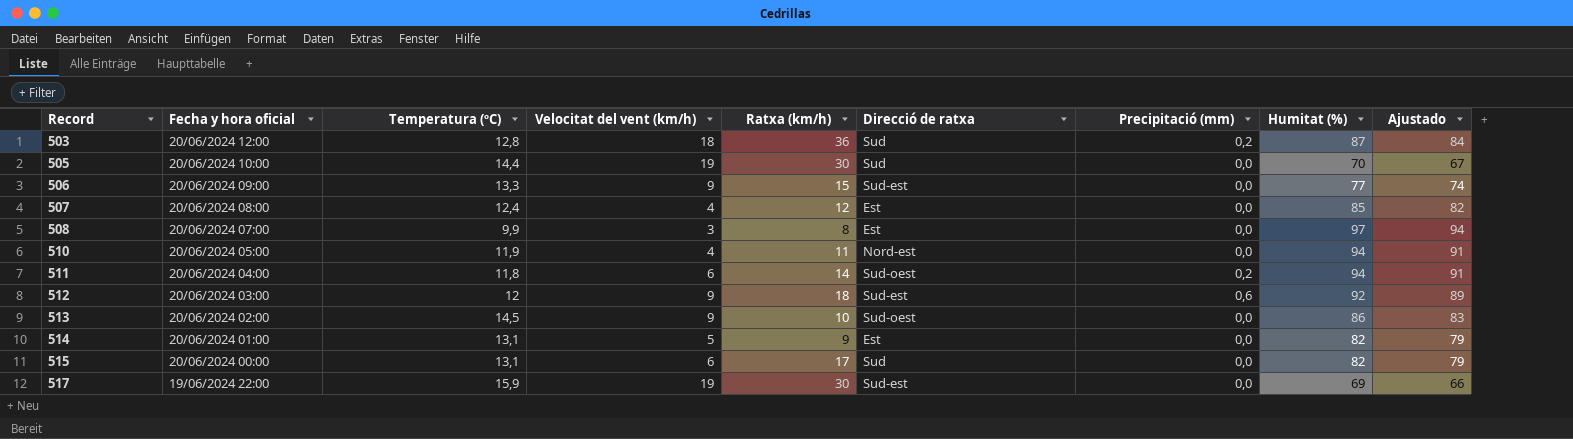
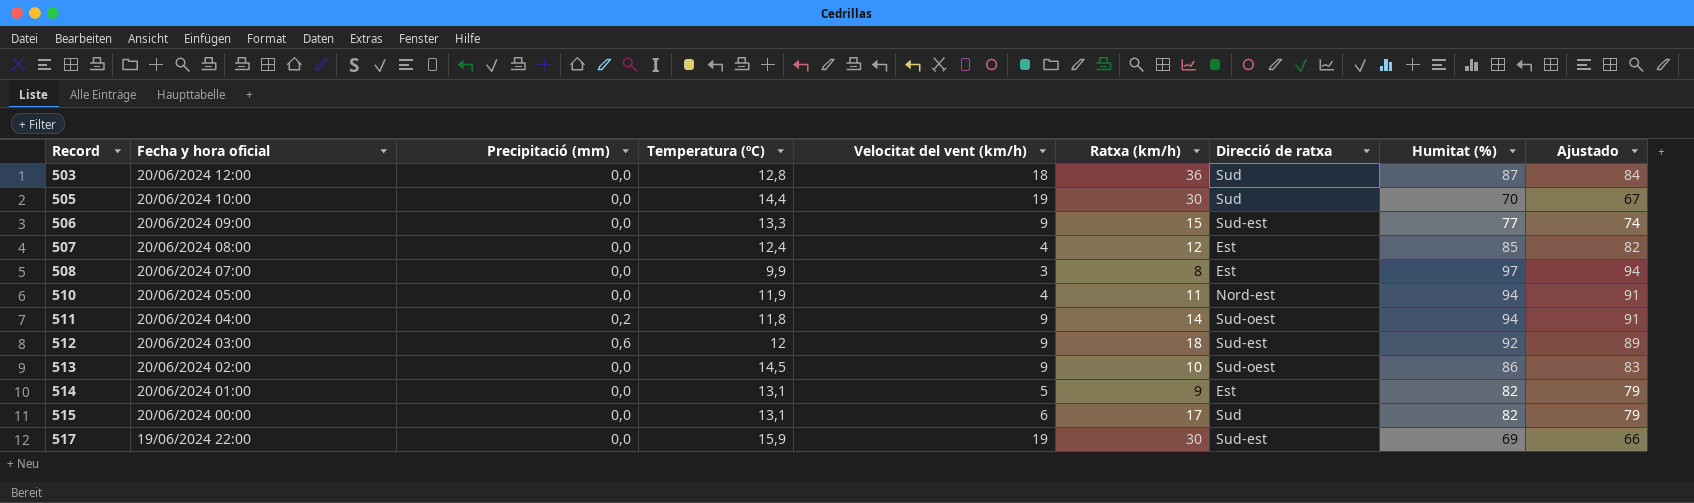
column Precipitació (mm) | position: 7 -> 3
503 | Precipitació (mm): 0,2 -> 0,0
511 | Velocitat del vent (km/h): 6 -> 9

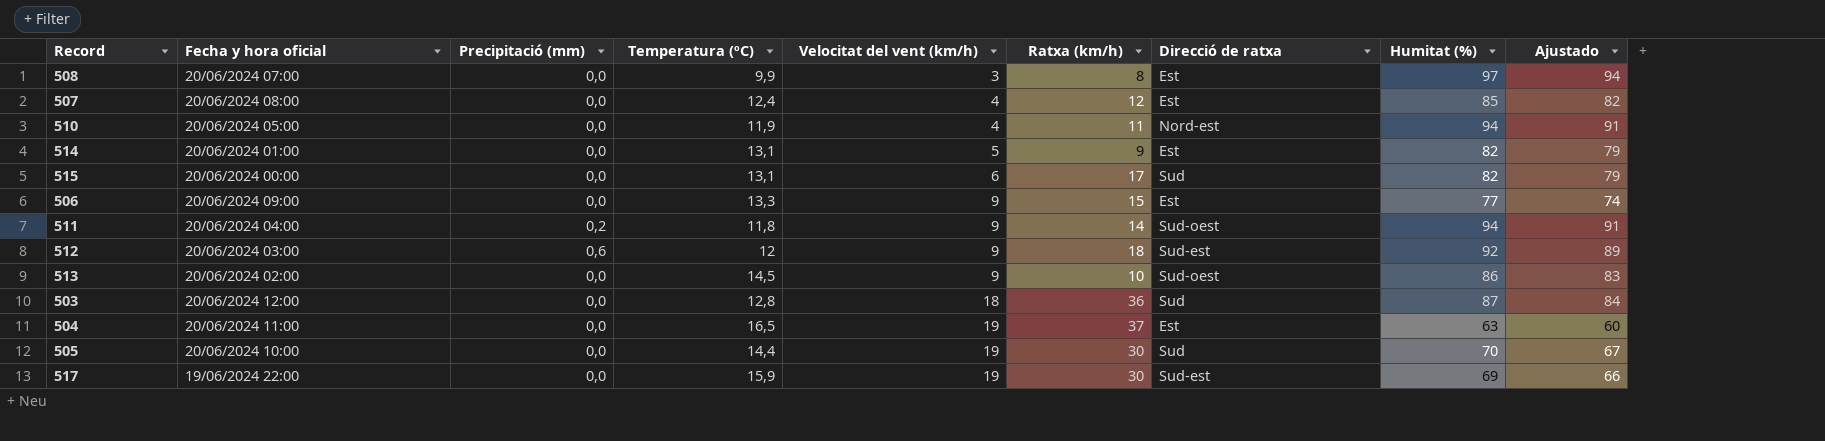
row order: Record ascending -> Velocitat del vent (km/h) ascending
506 | Direcció de ratxa: Sud-est -> Est
row 504: none -> 20/06/2024 11:00 | 0,0 | 16,5 | 19 | 37 | Est | 63 | 60

